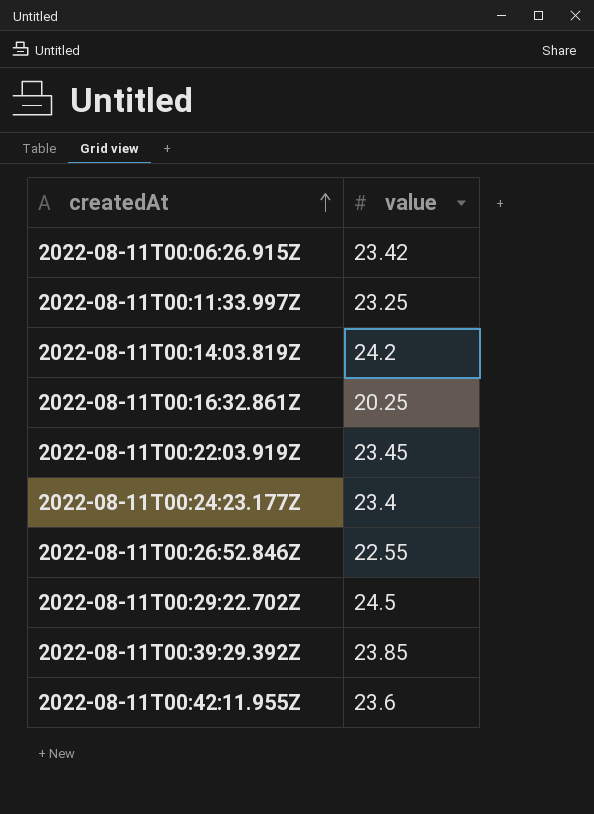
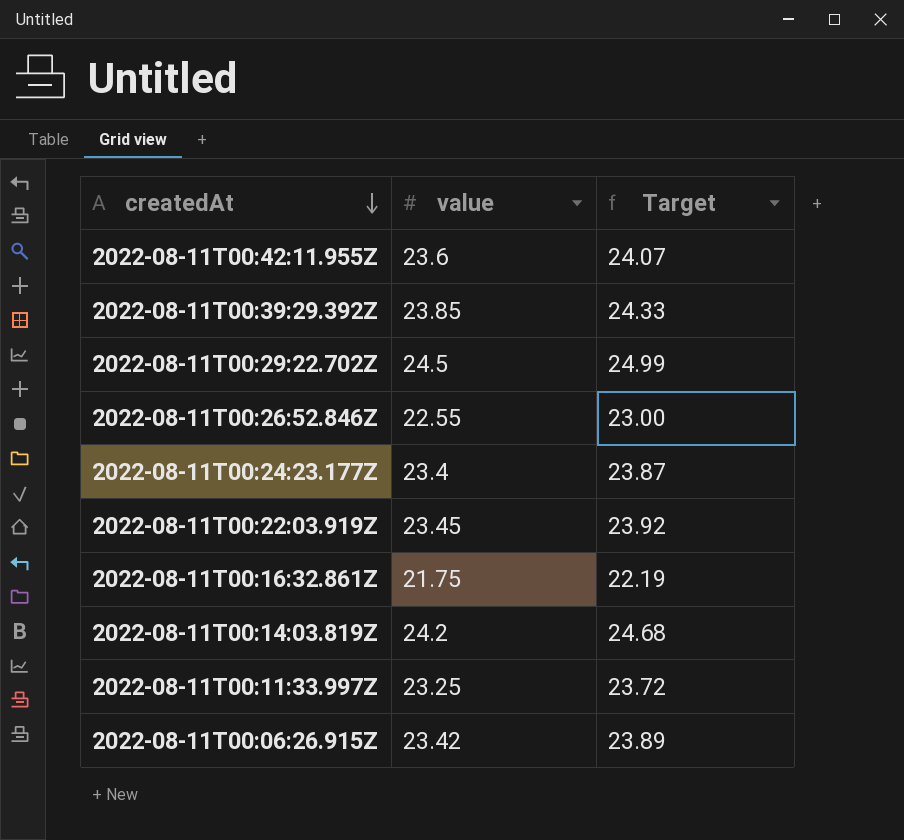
row order: createdAt ascending -> createdAt descending
column Target | formula: none -> [value] * 1.02
2022-08-11T00:16:32.861Z | value: 20.25 -> 21.75

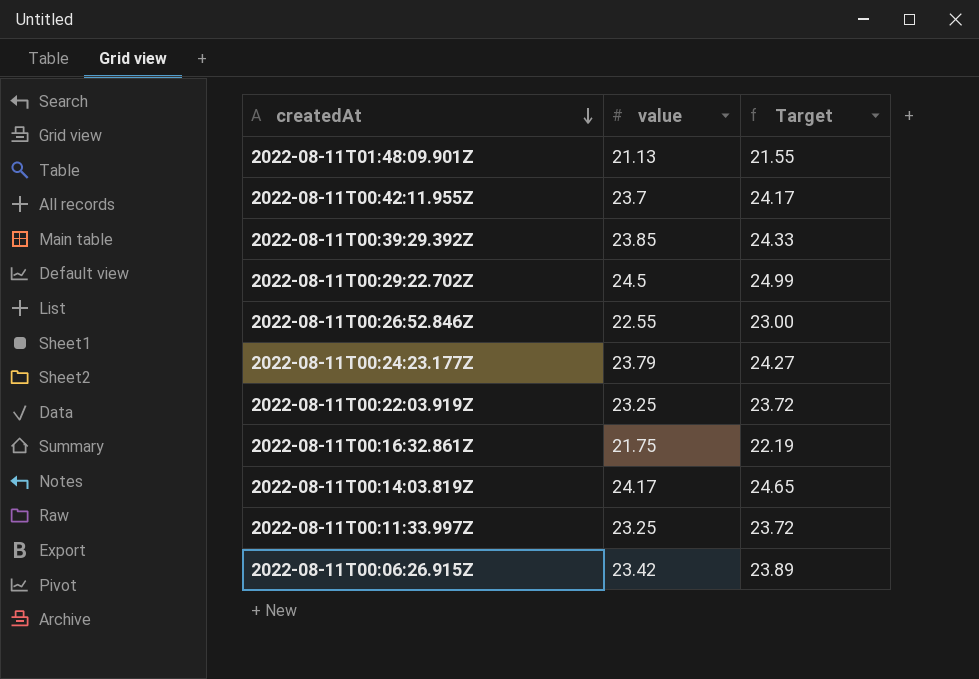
row 2022-08-11T01:48:09.901Z: none -> 21.13 | 21.55
2022-08-11T00:42:11.955Z | value: 23.6 -> 23.7
2022-08-11T00:42:11.955Z | Target: 24.07 -> 24.17
2022-08-11T00:24:23.177Z | value: 23.4 -> 23.79
2022-08-11T00:24:23.177Z | Target: 23.87 -> 24.27
2022-08-11T00:22:03.919Z | value: 23.45 -> 23.25
2022-08-11T00:22:03.919Z | Target: 23.92 -> 23.72
2022-08-11T00:14:03.819Z | value: 24.2 -> 24.17
2022-08-11T00:14:03.819Z | Target: 24.68 -> 24.65

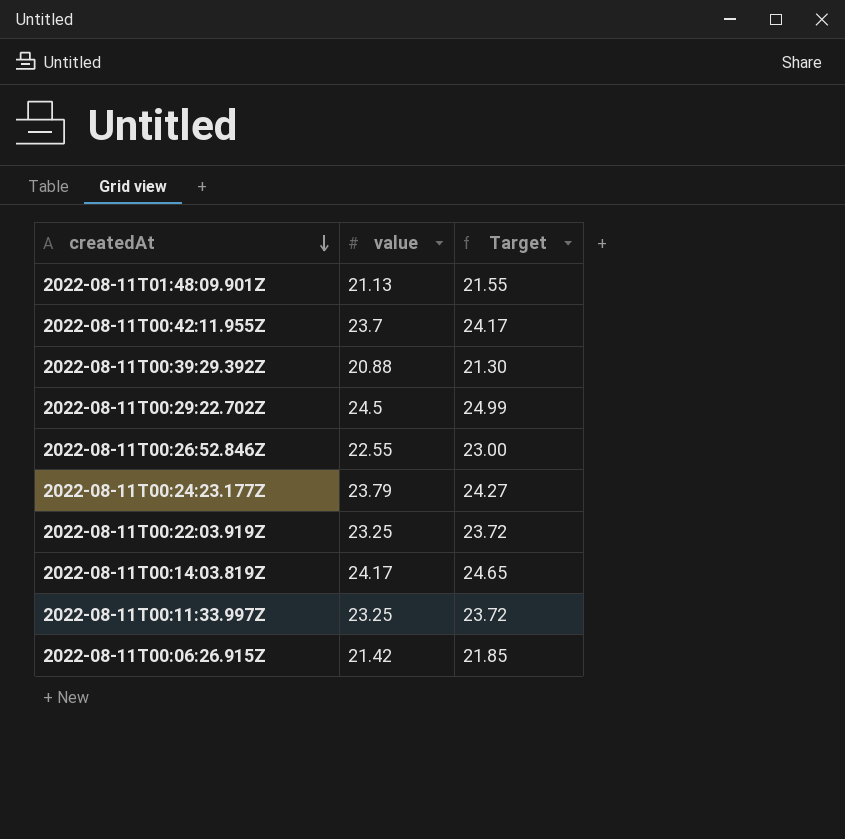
row 2022-08-11T00:16:32.861Z: 21.75 | 22.19 -> none
2022-08-11T00:39:29.392Z | value: 23.85 -> 20.88
2022-08-11T00:39:29.392Z | Target: 24.33 -> 21.30
2022-08-11T00:06:26.915Z | value: 23.42 -> 21.42
2022-08-11T00:06:26.915Z | Target: 23.89 -> 21.85

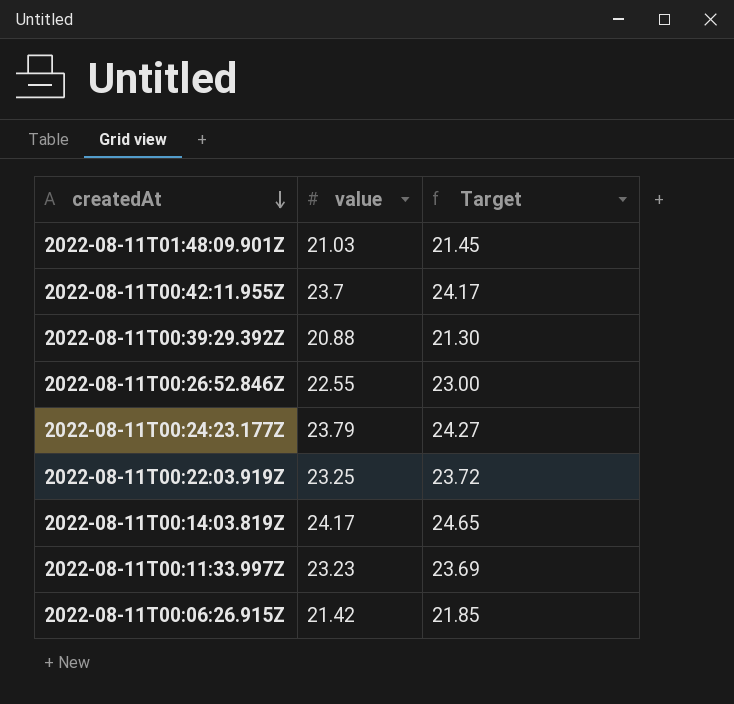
row 2022-08-11T00:29:22.702Z: 24.5 | 24.99 -> none
2022-08-11T01:48:09.901Z | value: 21.13 -> 21.03
2022-08-11T01:48:09.901Z | Target: 21.55 -> 21.45
2022-08-11T00:11:33.997Z | value: 23.25 -> 23.23
2022-08-11T00:11:33.997Z | Target: 23.72 -> 23.69

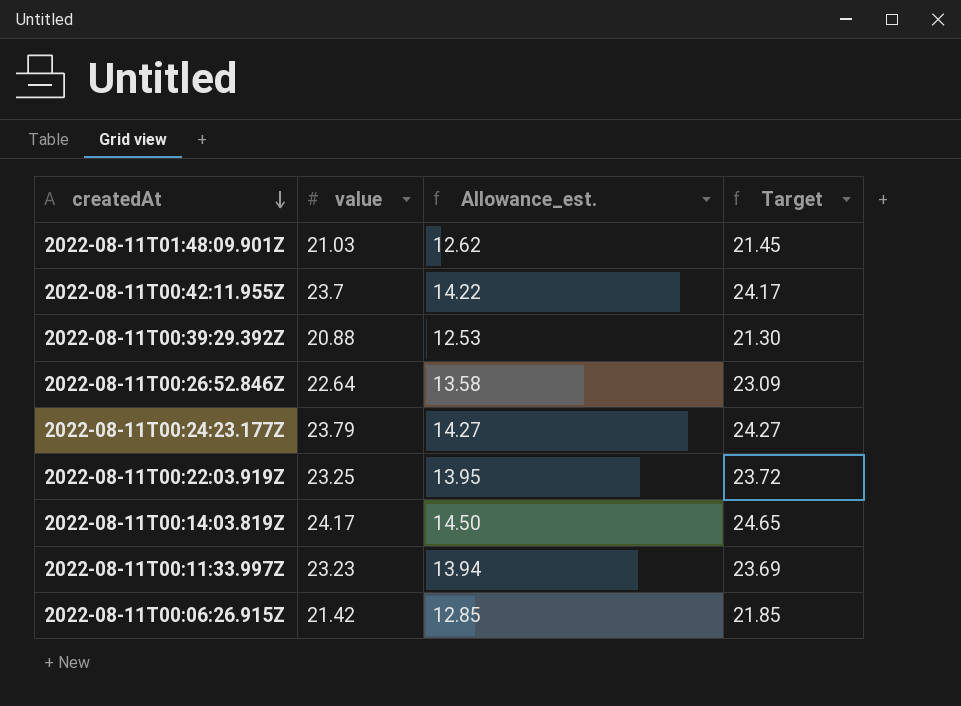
column Allowance_est. | formula: none -> [value] * 0.6
2022-08-11T00:26:52.846Z | value: 22.55 -> 22.64
2022-08-11T00:26:52.846Z | Target: 23.00 -> 23.09

